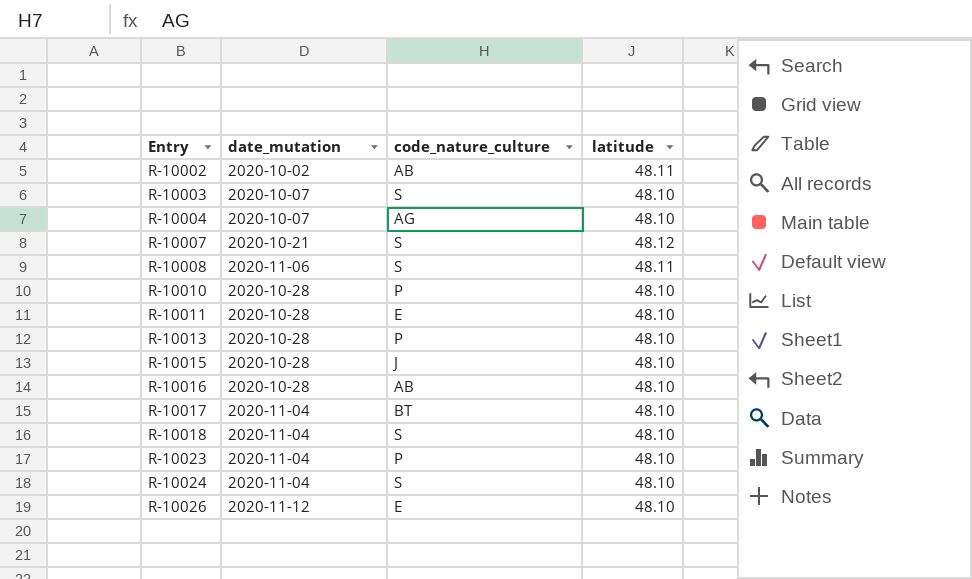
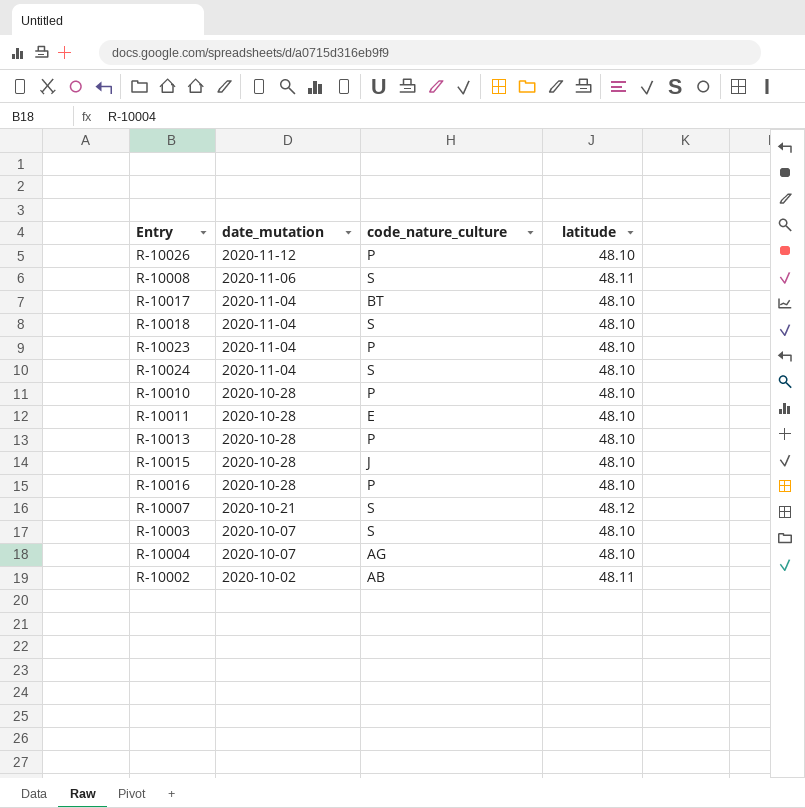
row order: Entry ascending -> date_mutation descending
R-10026 | code_nature_culture: E -> P
R-10016 | code_nature_culture: AB -> P

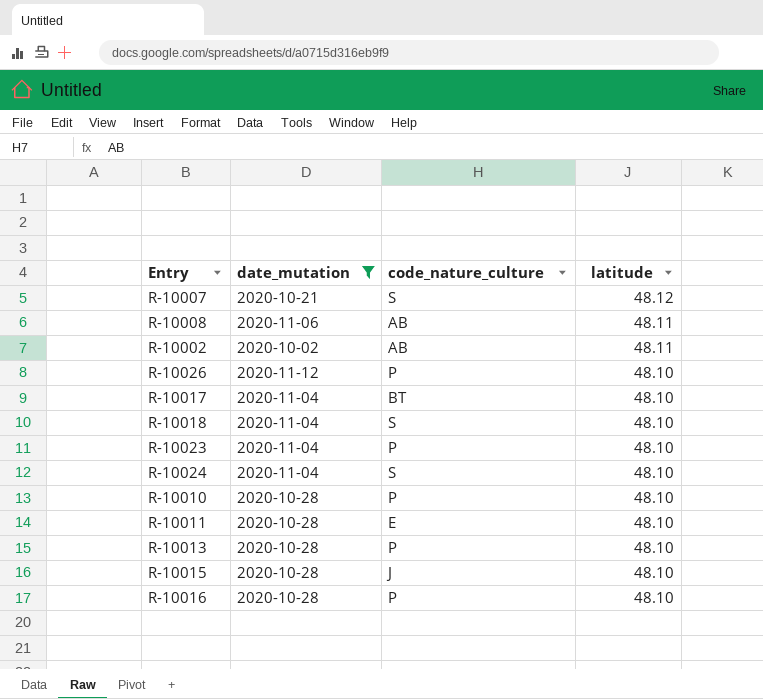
filter: none -> date_mutation != 2020-10-07
row order: date_mutation descending -> latitude descending
R-10008 | code_nature_culture: S -> AB

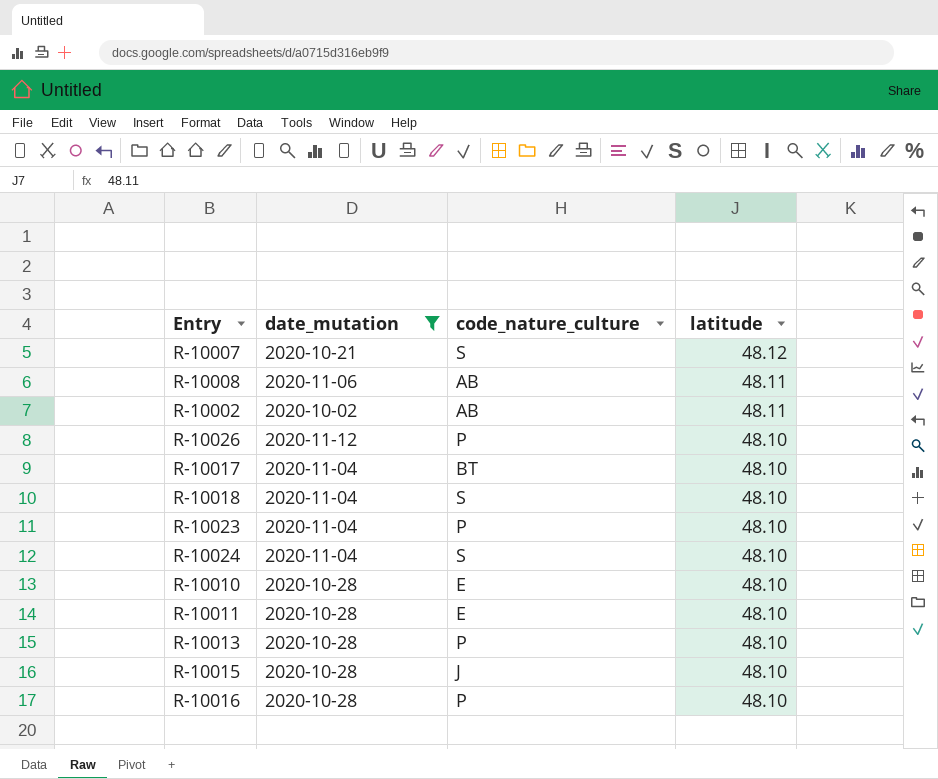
R-10010 | code_nature_culture: P -> E

